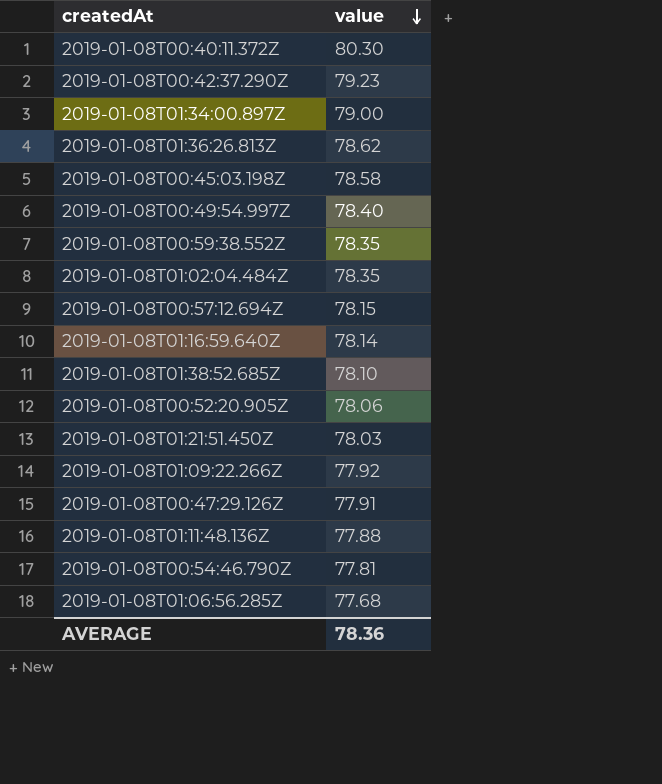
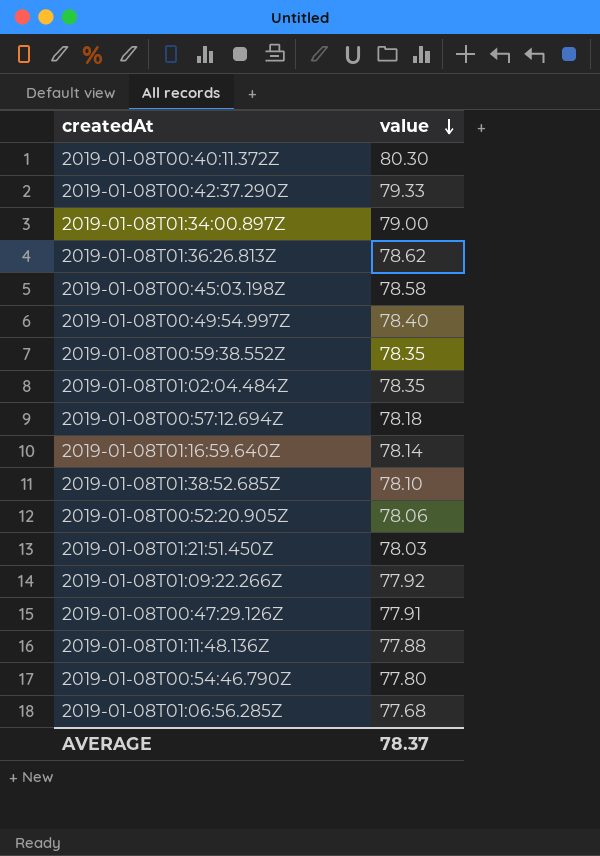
2019-01-08T00:42:37.290Z | value: 79.23 -> 79.33
2019-01-08T00:57:12.694Z | value: 78.15 -> 78.18
2019-01-08T00:54:46.790Z | value: 77.81 -> 77.80
AVERAGE | value: 78.36 -> 78.37

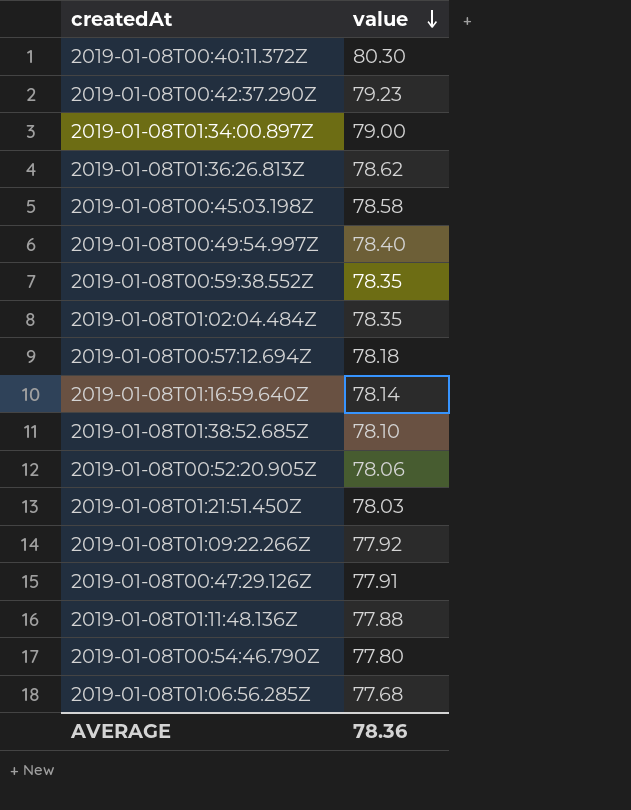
2019-01-08T00:42:37.290Z | value: 79.33 -> 79.23
AVERAGE | value: 78.37 -> 78.36

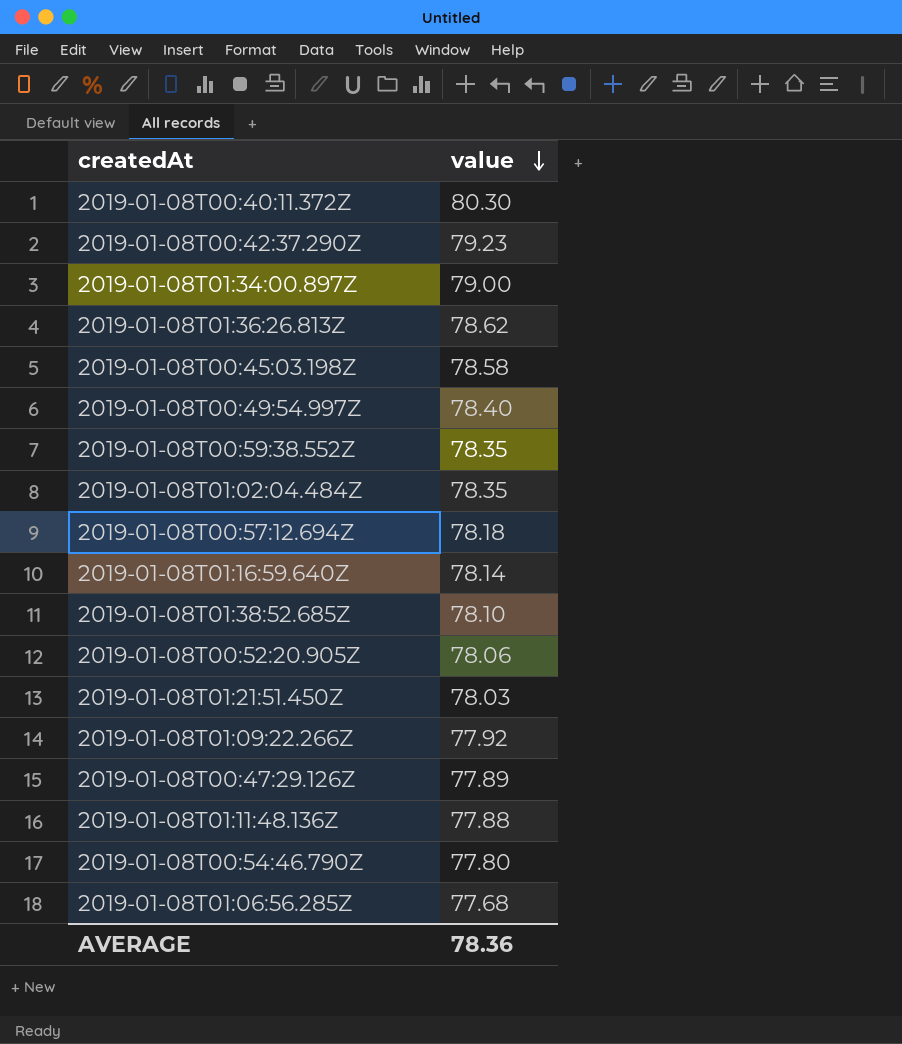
2019-01-08T00:47:29.126Z | value: 77.91 -> 77.89

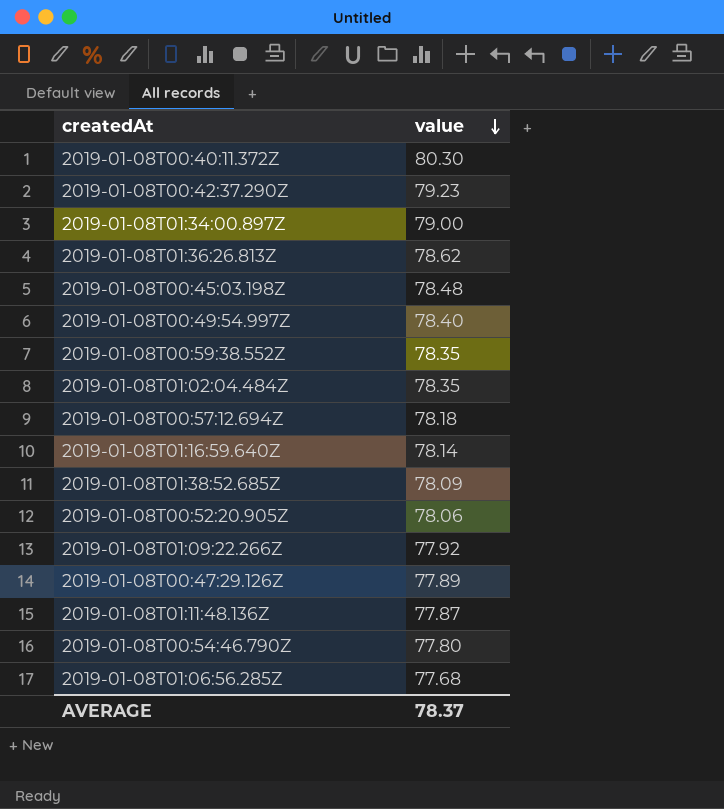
row 2019-01-08T01:21:51.450Z: 78.03 -> none
2019-01-08T00:45:03.198Z | value: 78.58 -> 78.48
2019-01-08T01:38:52.685Z | value: 78.10 -> 78.09
2019-01-08T01:11:48.136Z | value: 77.88 -> 77.87
AVERAGE | value: 78.36 -> 78.37

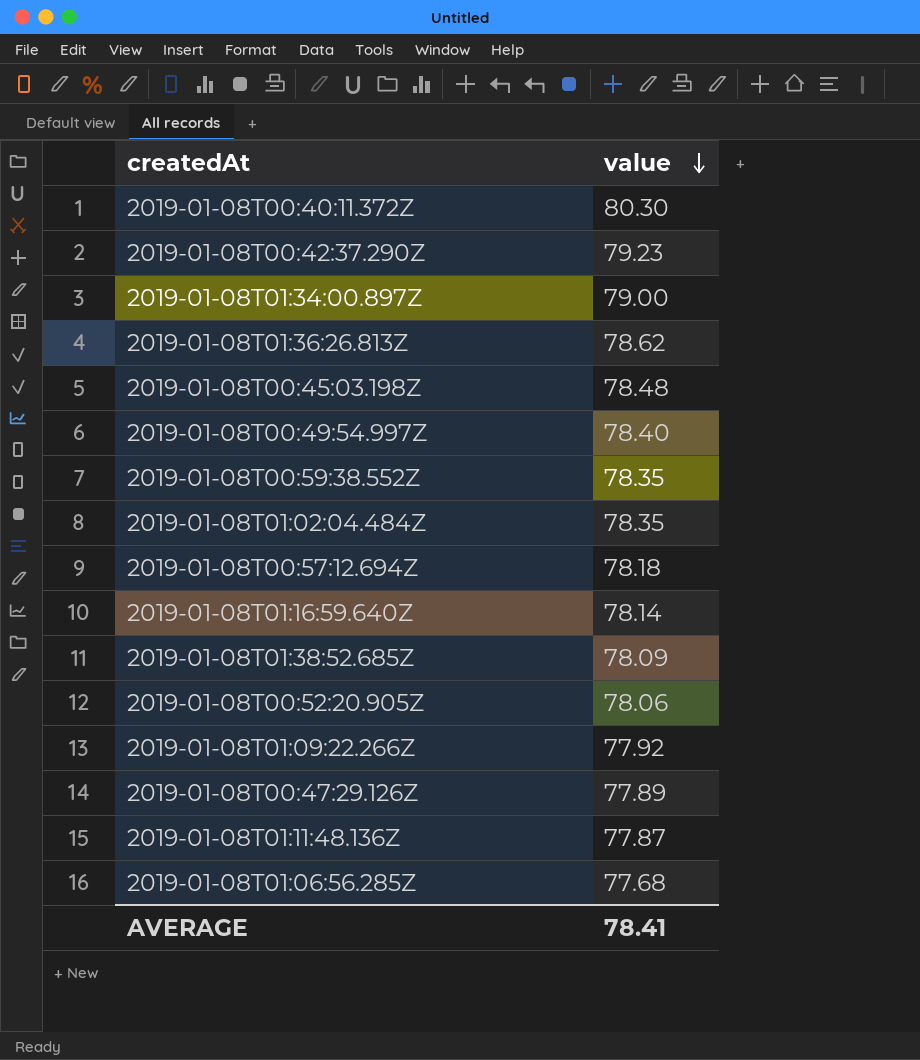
row 2019-01-08T00:54:46.790Z: 77.80 -> none
AVERAGE | value: 78.37 -> 78.41

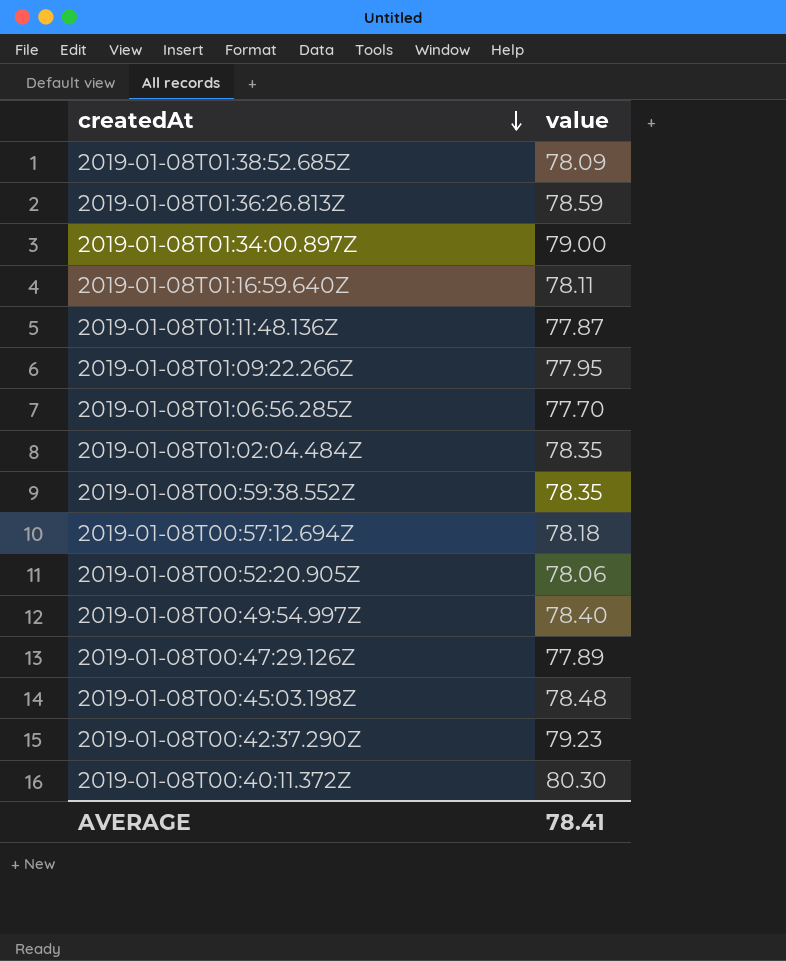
row order: value descending -> createdAt descending
2019-01-08T01:36:26.813Z | value: 78.62 -> 78.59
2019-01-08T01:16:59.640Z | value: 78.14 -> 78.11
2019-01-08T01:09:22.266Z | value: 77.92 -> 77.95
2019-01-08T01:06:56.285Z | value: 77.68 -> 77.70

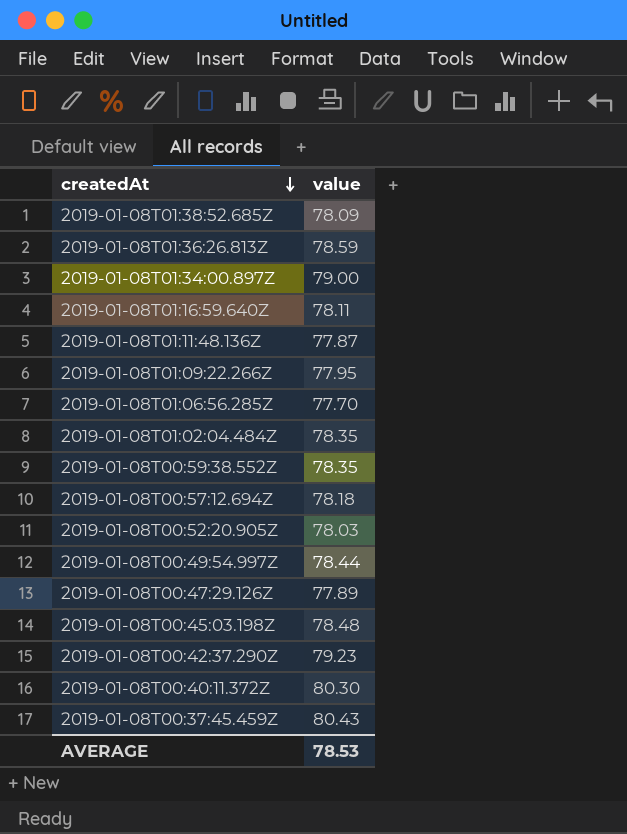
2019-01-08T00:52:20.905Z | value: 78.06 -> 78.03
2019-01-08T00:49:54.997Z | value: 78.40 -> 78.44
row 2019-01-08T00:37:45.459Z: none -> 80.43
AVERAGE | value: 78.41 -> 78.53

